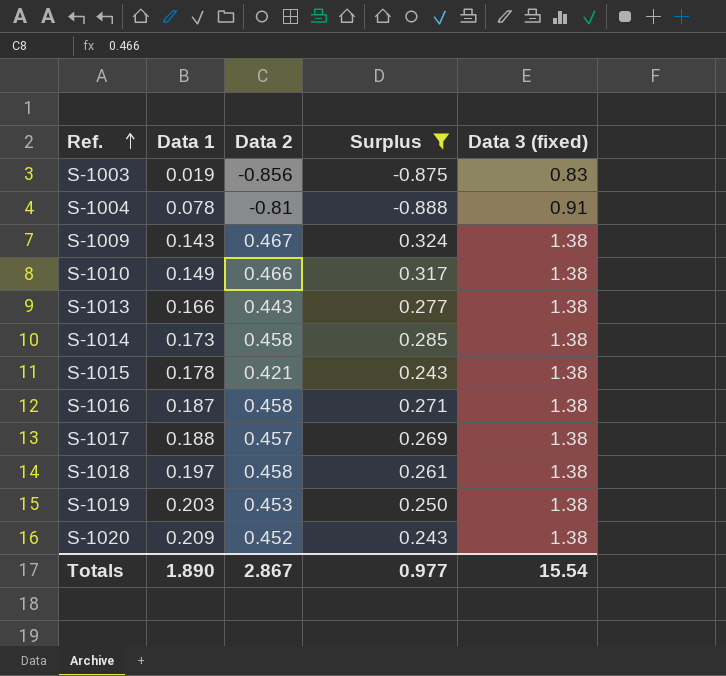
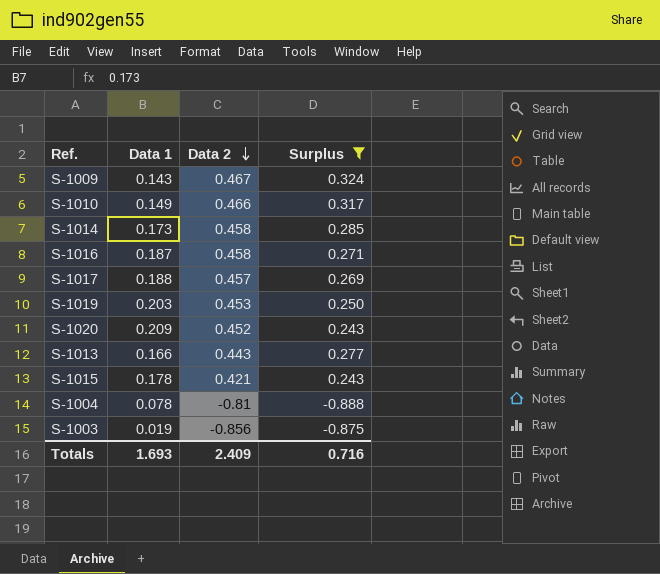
row order: Ref. ascending -> Data 2 descending
column Data 3 (fixed) | position: 5 -> none
row S-1018: 0.197 | 0.458 | 0.261 | 1.38 -> none
Totals | Data 1: 1.890 -> 1.693
Totals | Data 2: 2.867 -> 2.409
Totals | Surplus: 0.977 -> 0.716

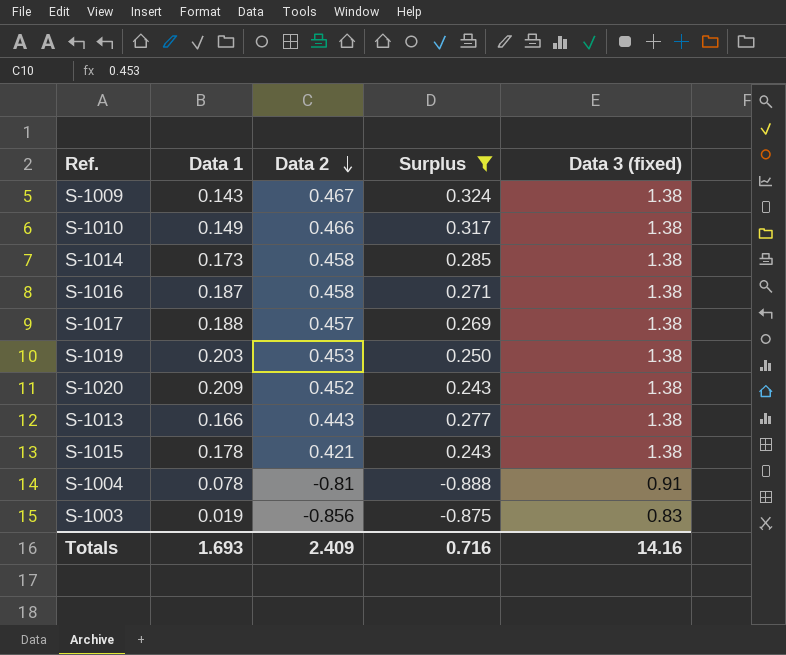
column Data 3 (fixed) | position: none -> 5

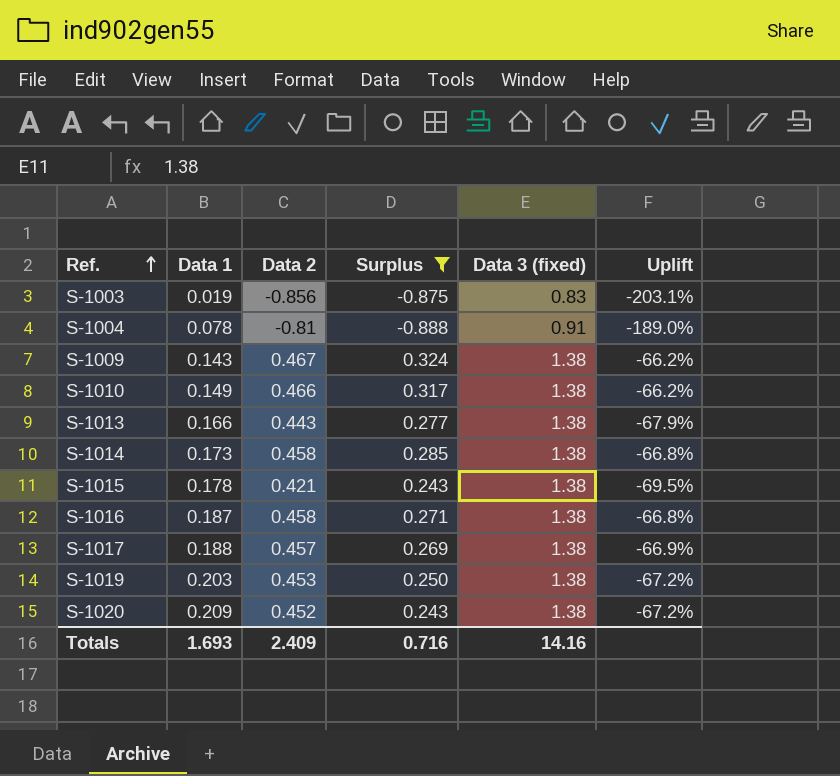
row order: Data 2 descending -> Ref. ascending
column Uplift | formula: none -> ([Data 2] - [Data 3 (fixed)]) / [Data 3 (fixed)]

